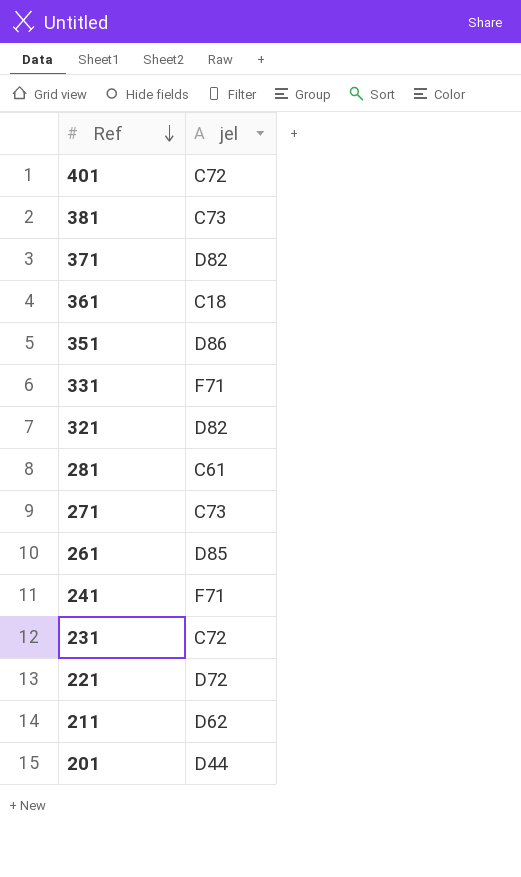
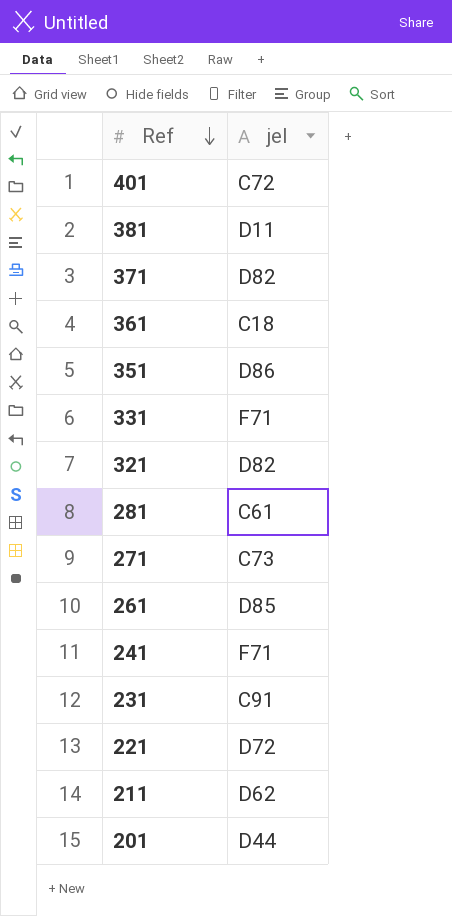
381 | jel: C73 -> D11
231 | jel: C72 -> C91

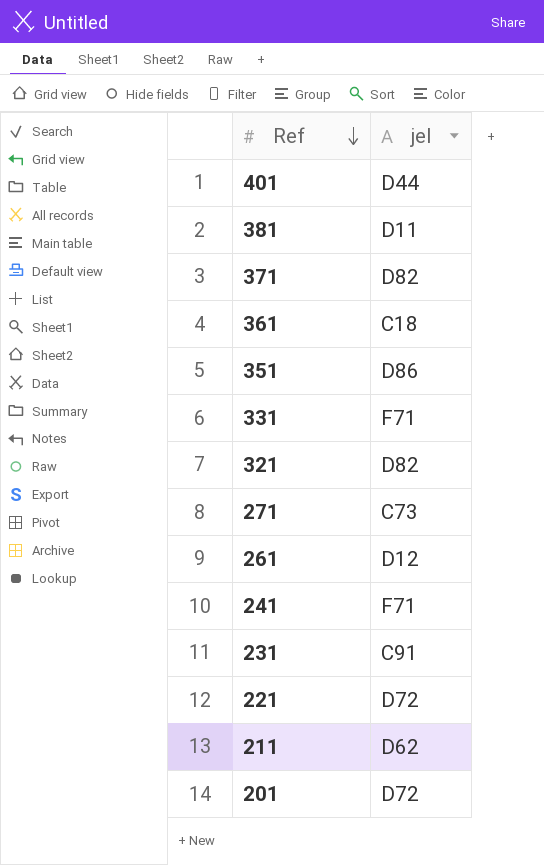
row 281: C61 -> none
401 | jel: C72 -> D44
261 | jel: D85 -> D12
201 | jel: D44 -> D72

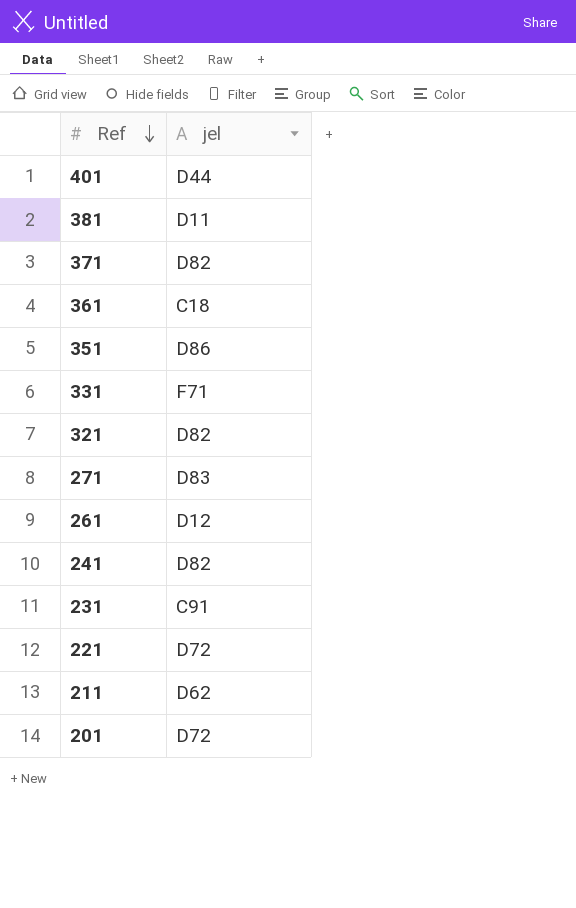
271 | jel: C73 -> D83
241 | jel: F71 -> D82

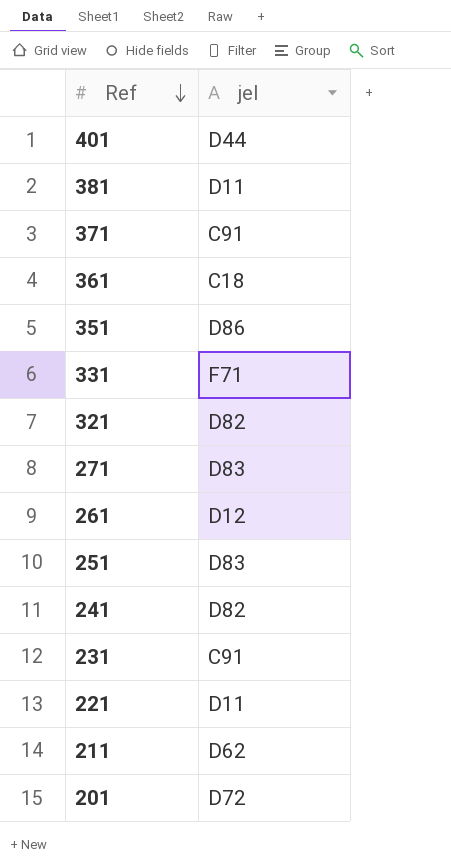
371 | jel: D82 -> C91
row 251: none -> D83
221 | jel: D72 -> D11

